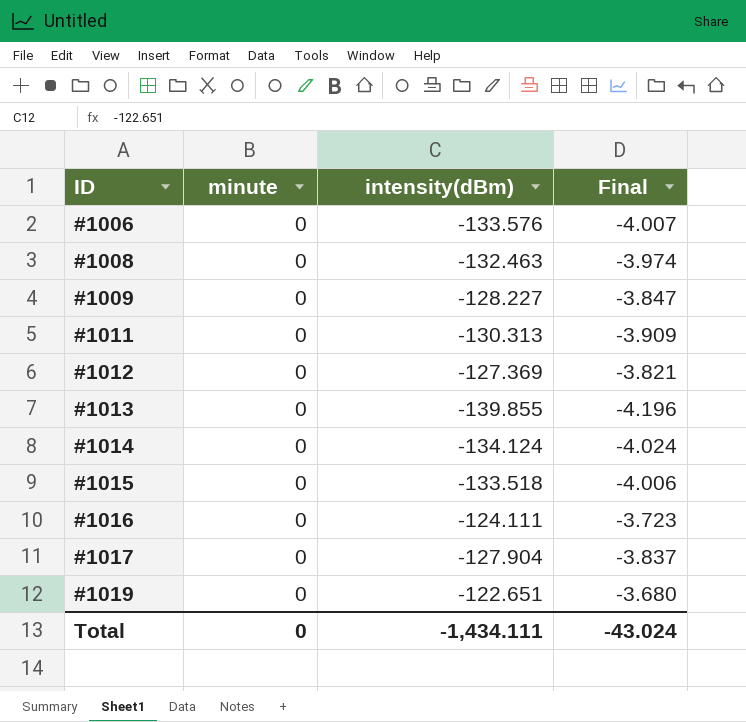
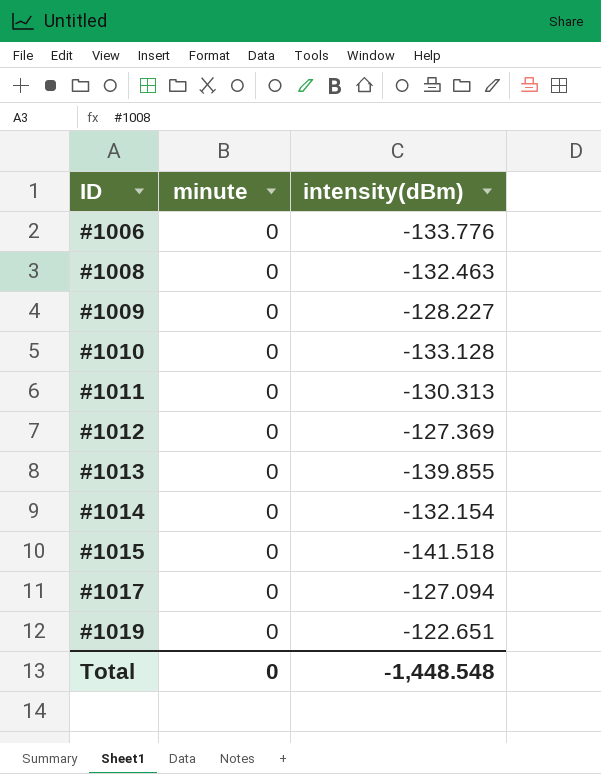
column Final | formula: [intensity(dBm)] * 0.03 -> none
row #1016: 0 | -124.111 | -3.723 -> none
#1006 | intensity(dBm): -133.576 -> -133.776
row #1010: none -> 0 | -133.128
#1014 | intensity(dBm): -134.124 -> -132.154
#1015 | intensity(dBm): -133.518 -> -141.518
#1017 | intensity(dBm): -127.904 -> -127.094
Total | intensity(dBm): -1,434.111 -> -1,448.548

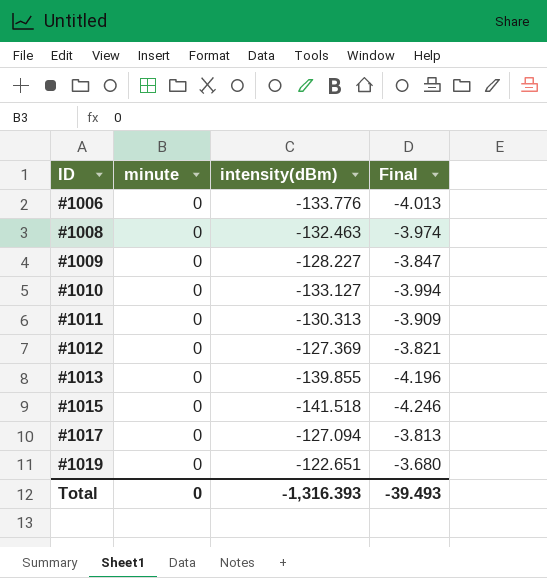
column Final | formula: none -> [intensity(dBm)] * 0.03
row #1014: 0 | -132.154 -> none
#1010 | intensity(dBm): -133.128 -> -133.127
Total | intensity(dBm): -1,448.548 -> -1,316.393

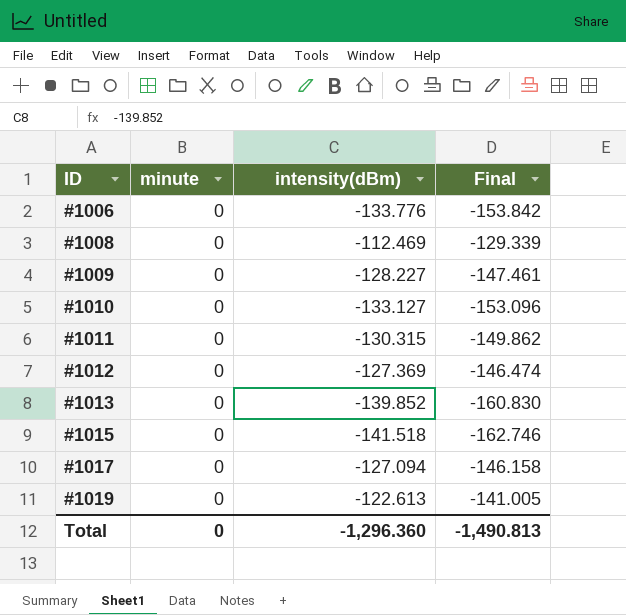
column Final | formula: [intensity(dBm)] * 0.03 -> [intensity(dBm)] * 1.15
#1008 | intensity(dBm): -132.463 -> -112.469
#1011 | intensity(dBm): -130.313 -> -130.315
#1013 | intensity(dBm): -139.855 -> -139.852
#1019 | intensity(dBm): -122.651 -> -122.613
Total | intensity(dBm): -1,316.393 -> -1,296.360
Total | Final: -39.493 -> -1,490.813

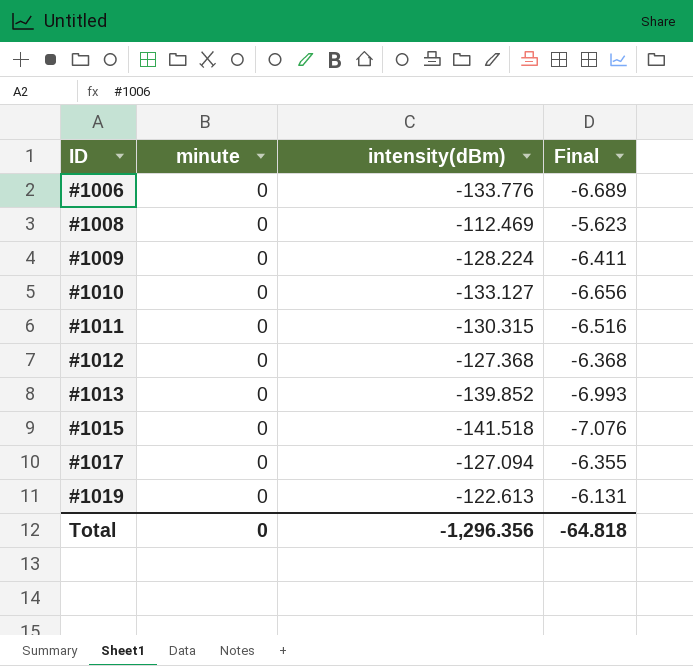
column Final | formula: [intensity(dBm)] * 1.15 -> [intensity(dBm)] * 0.05
#1009 | intensity(dBm): -128.227 -> -128.224
#1012 | intensity(dBm): -127.369 -> -127.368
Total | intensity(dBm): -1,296.360 -> -1,296.356
Total | Final: -1,490.813 -> -64.818

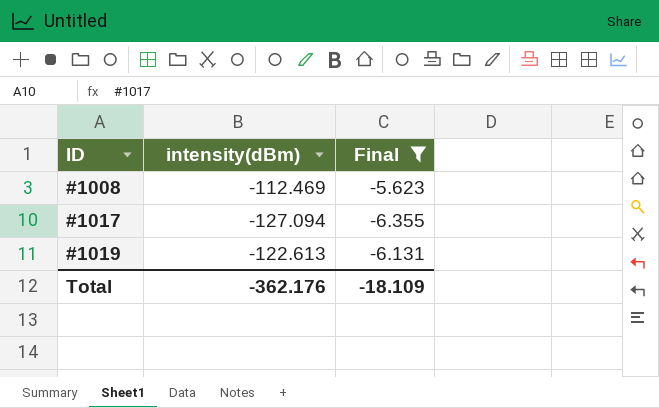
filter: none -> Final >= -6.355
column minute | position: 2 -> none
Total | intensity(dBm): -1,296.356 -> -362.176
Total | Final: -64.818 -> -18.109

